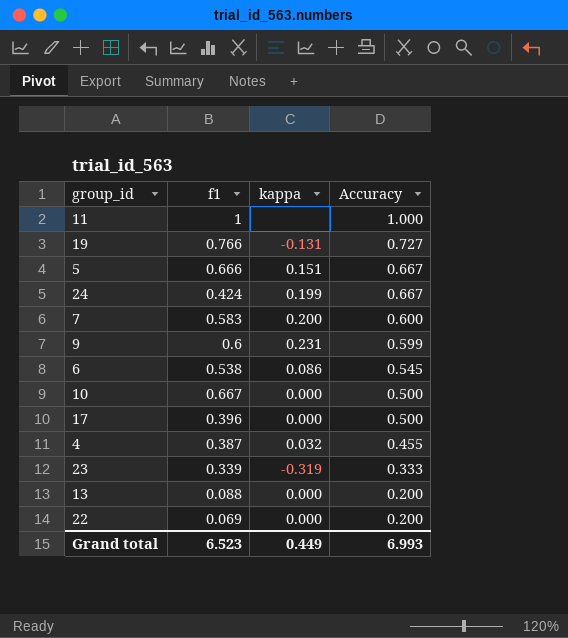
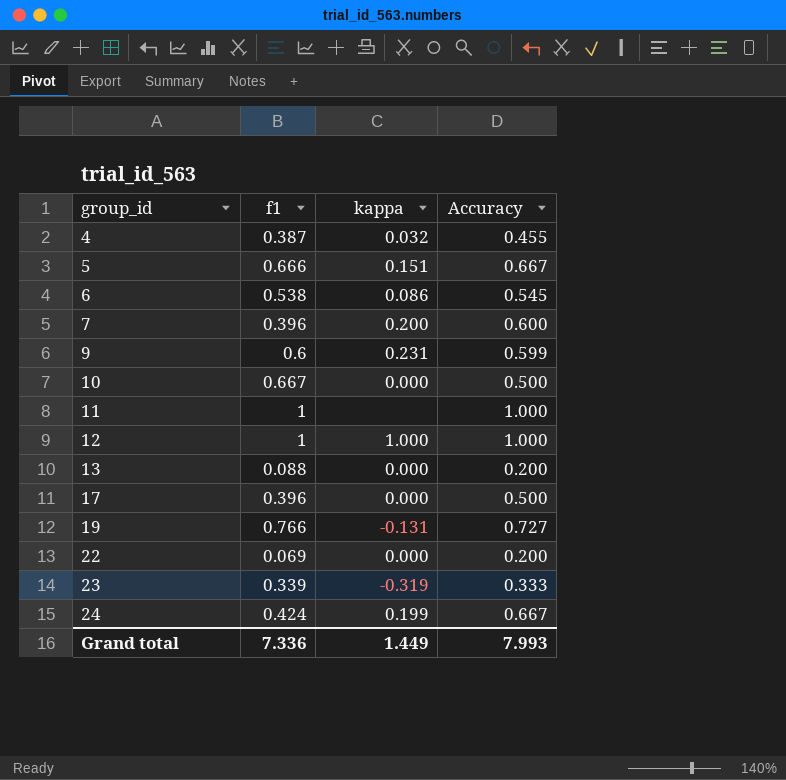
row order: Accuracy descending -> group_id ascending
7 | f1: 0.583 -> 0.396
row 12: none -> 1 | 1.000 | 1.000
Grand total | f1: 6.523 -> 7.336
Grand total | kappa: 0.449 -> 1.449
Grand total | Accuracy: 6.993 -> 7.993

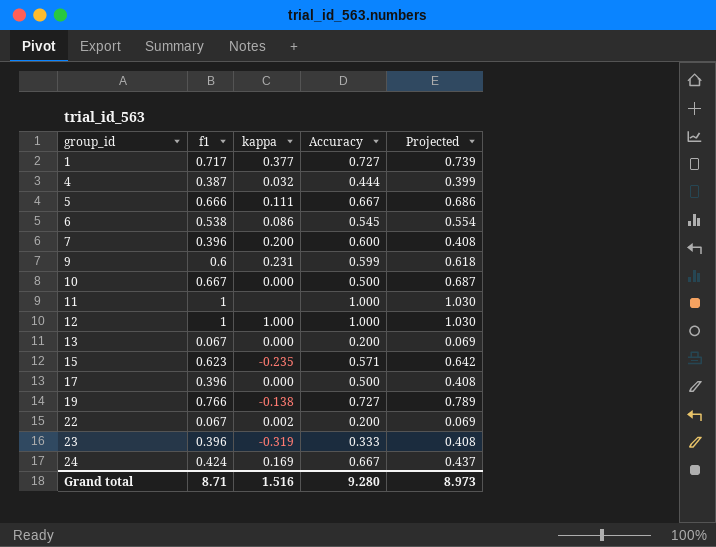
column Projected | formula: none -> [f1] * 1.03
row 1: none -> 0.717 | 0.377 | 0.727 | 0.739
4 | Accuracy: 0.455 -> 0.444
5 | kappa: 0.151 -> 0.111
13 | f1: 0.088 -> 0.067
row 15: none -> 0.623 | -0.235 | 0.571 | 0.642
19 | kappa: -0.131 -> -0.138
22 | f1: 0.069 -> 0.067
22 | kappa: 0.000 -> 0.002
23 | f1: 0.339 -> 0.396
24 | kappa: 0.199 -> 0.169
Grand total | f1: 7.336 -> 8.71
Grand total | kappa: 1.449 -> 1.516
Grand total | Accuracy: 7.993 -> 9.280

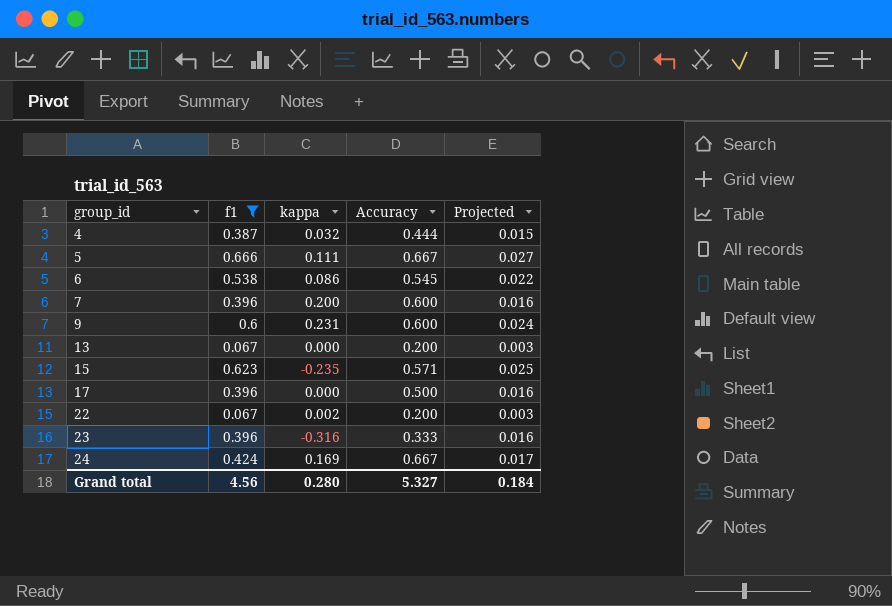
filter: none -> f1 <= 0.666
column Projected | formula: [f1] * 1.03 -> [f1] * 0.04
9 | Accuracy: 0.599 -> 0.600
23 | kappa: -0.319 -> -0.316
Grand total | f1: 8.71 -> 4.56
Grand total | kappa: 1.516 -> 0.280
Grand total | Accuracy: 9.280 -> 5.327
Grand total | Projected: 8.973 -> 0.184

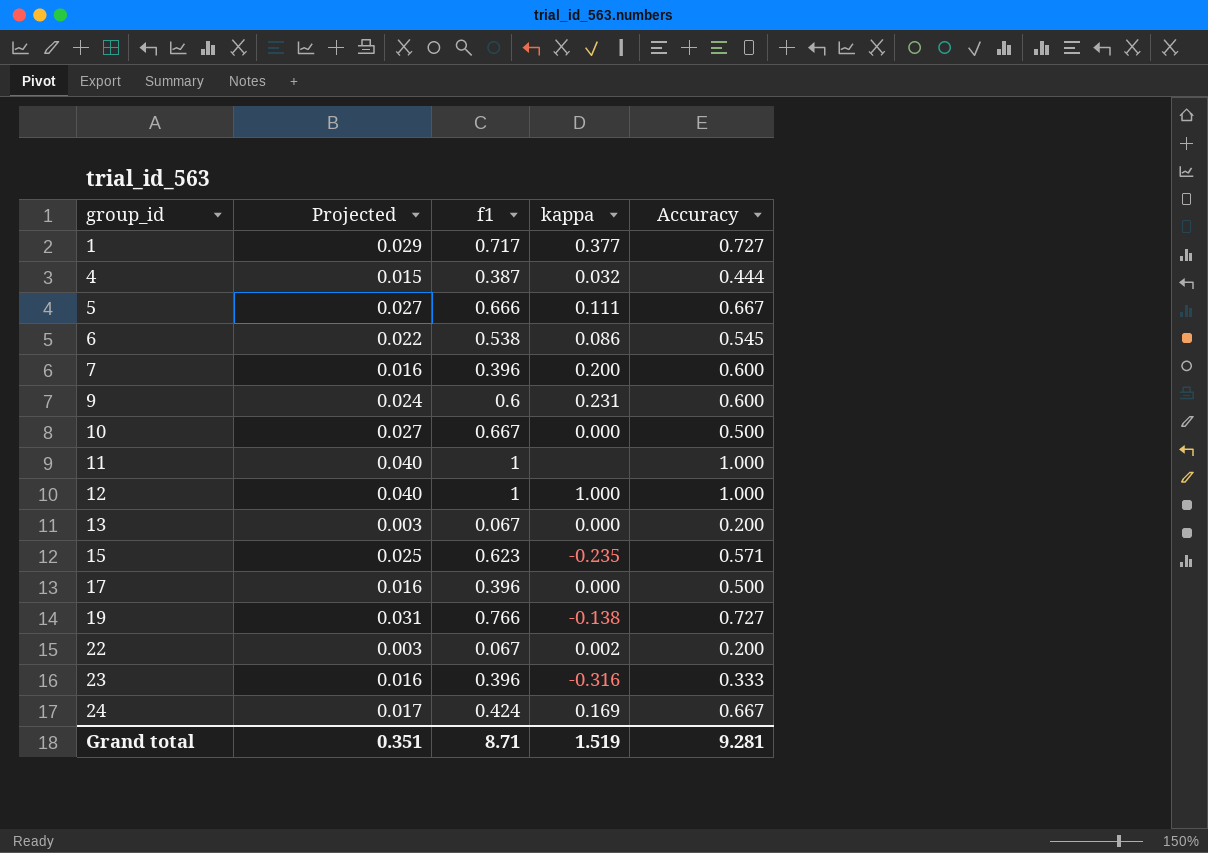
filter: f1 <= 0.666 -> none
column Projected | position: 5 -> 2
Grand total | Projected: 0.184 -> 0.351
Grand total | f1: 4.56 -> 8.71
Grand total | kappa: 0.280 -> 1.519
Grand total | Accuracy: 5.327 -> 9.281

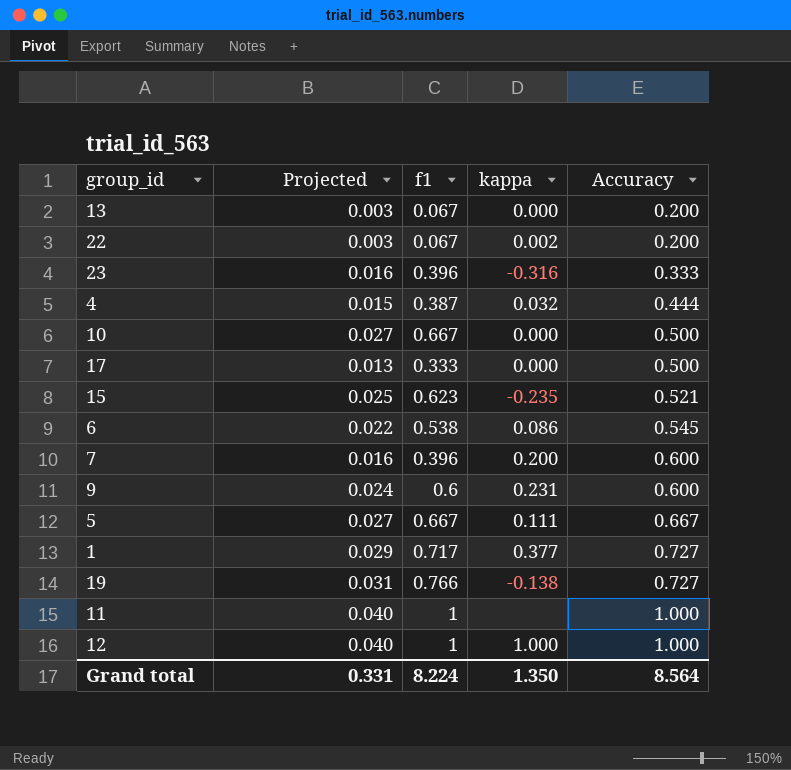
row order: group_id ascending -> Accuracy ascending
row 24: 0.017 | 0.424 | 0.169 | 0.667 -> none
17 | Projected: 0.016 -> 0.013
17 | f1: 0.396 -> 0.333
15 | Accuracy: 0.571 -> 0.521
5 | f1: 0.666 -> 0.667
Grand total | Projected: 0.351 -> 0.331
Grand total | f1: 8.71 -> 8.224
Grand total | kappa: 1.519 -> 1.350
Grand total | Accuracy: 9.281 -> 8.564

